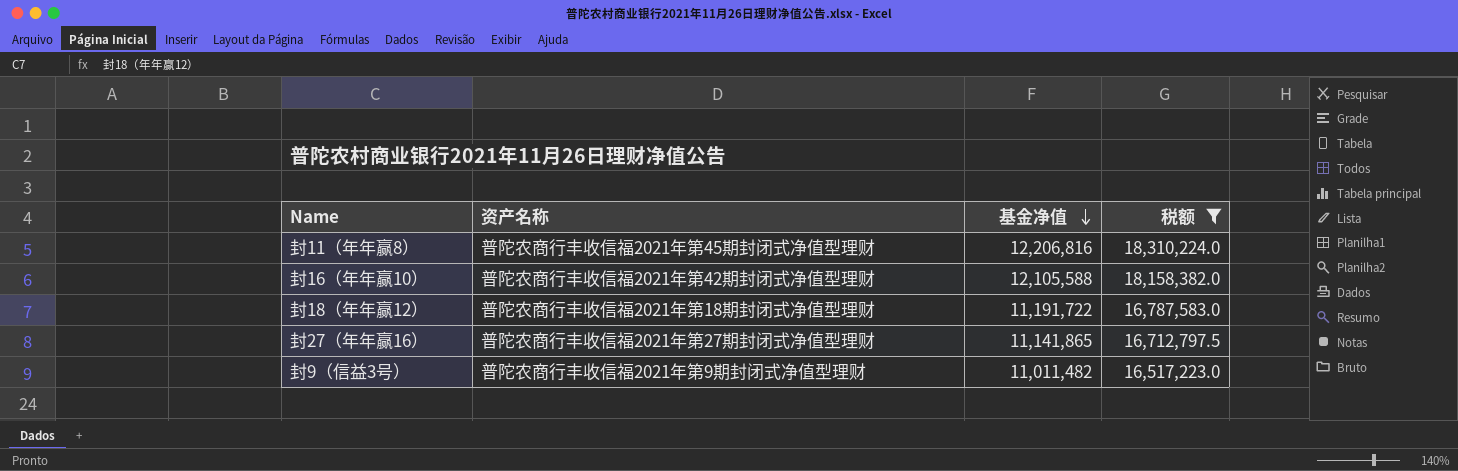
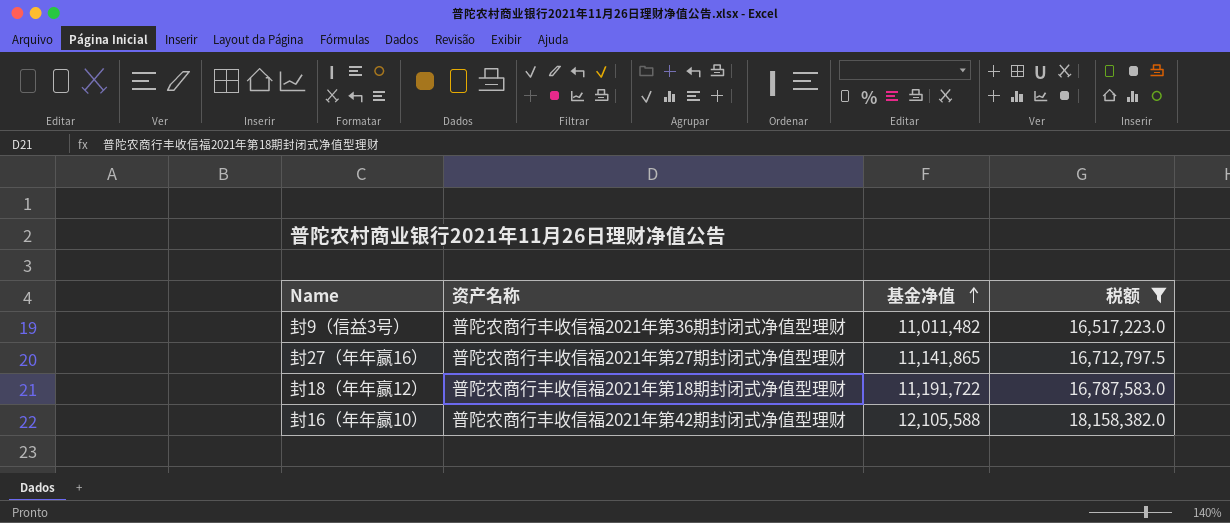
row order: 基金净值 descending -> 基金净值 ascending
row 封11（年年赢8）: 普陀农商行丰收信福2021年第45期封闭式净值型理财 | 12,206,816 | 18,310,224.0 -> none
封9（信益3号） | 资产名称: 普陀农商行丰收信福2021年第9期封闭式净值型理财 -> 普陀农商行丰收信福2021年第36期封闭式净值型理财

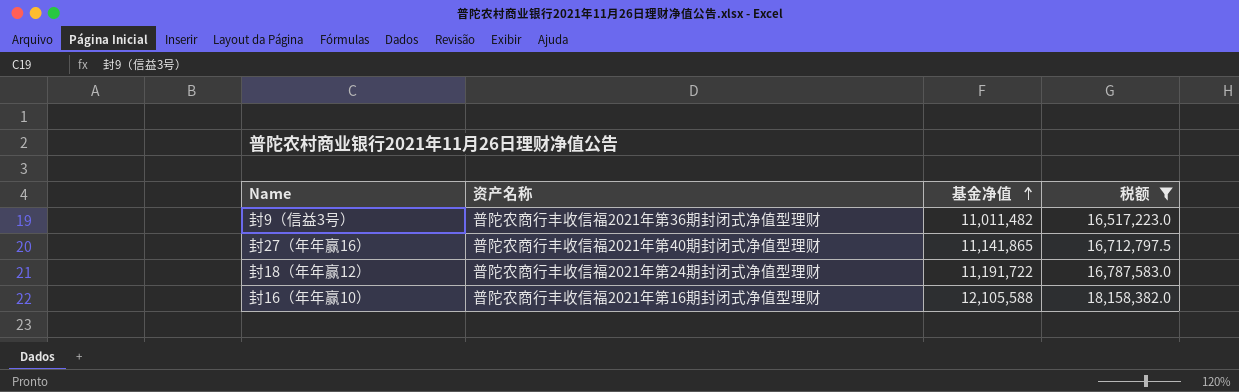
封27（年年赢16） | 资产名称: 普陀农商行丰收信福2021年第27期封闭式净值型理财 -> 普陀农商行丰收信福2021年第40期封闭式净值型理财
封18（年年赢12） | 资产名称: 普陀农商行丰收信福2021年第18期封闭式净值型理财 -> 普陀农商行丰收信福2021年第24期封闭式净值型理财
封16（年年赢10） | 资产名称: 普陀农商行丰收信福2021年第42期封闭式净值型理财 -> 普陀农商行丰收信福2021年第16期封闭式净值型理财

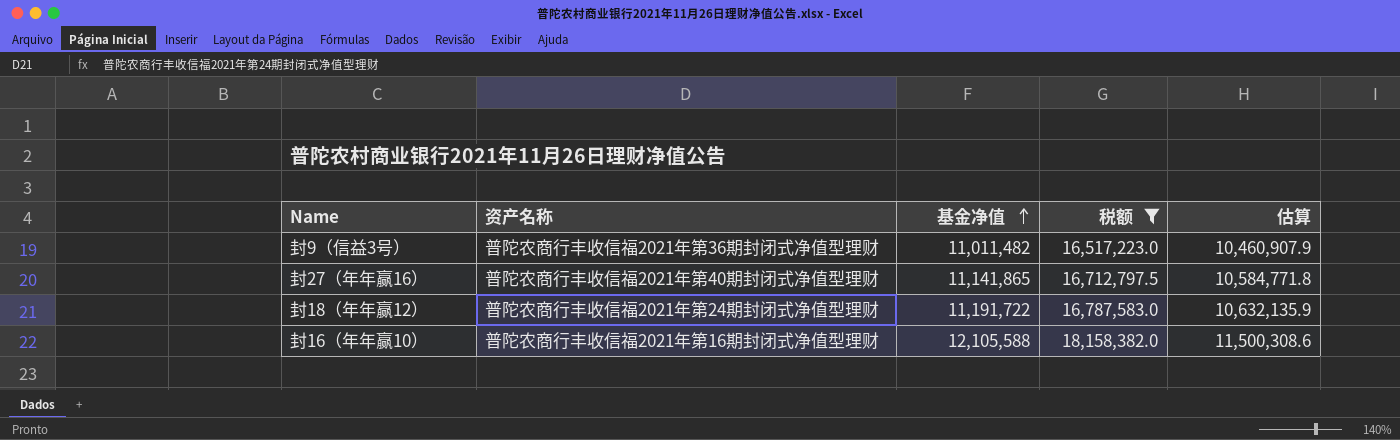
column 估算 | formula: none -> [基金净值] * 0.95

